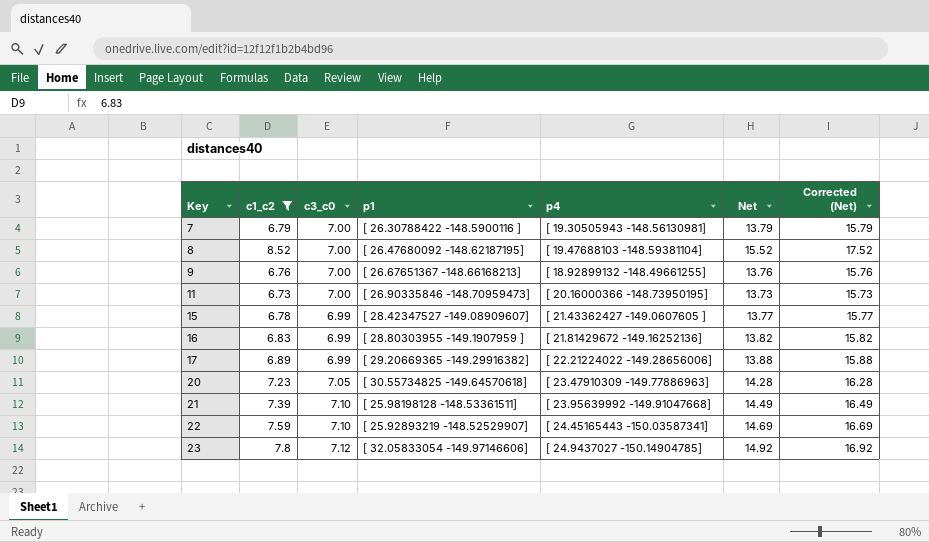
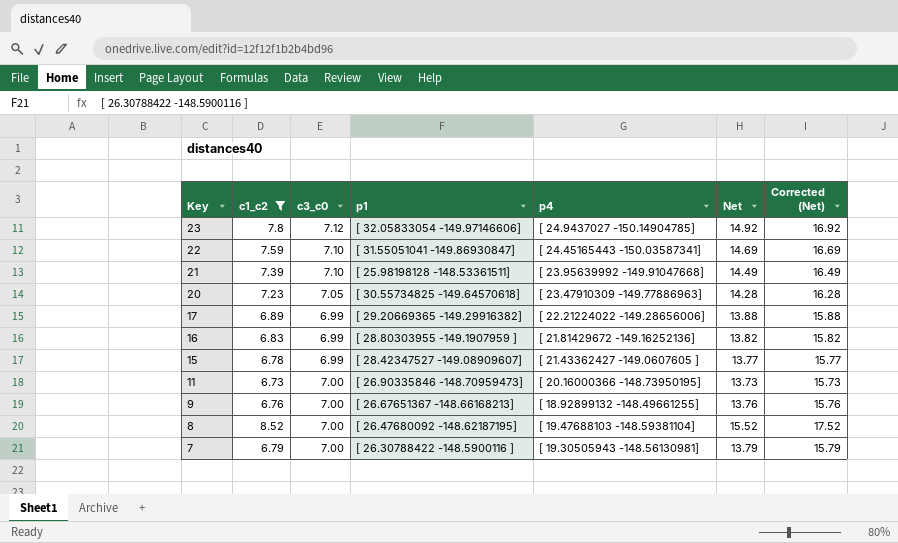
row order: Key ascending -> Key descending
22 | p1: [ 25.92893219 -148.52529907] -> [ 31.55051041 -149.86930847]

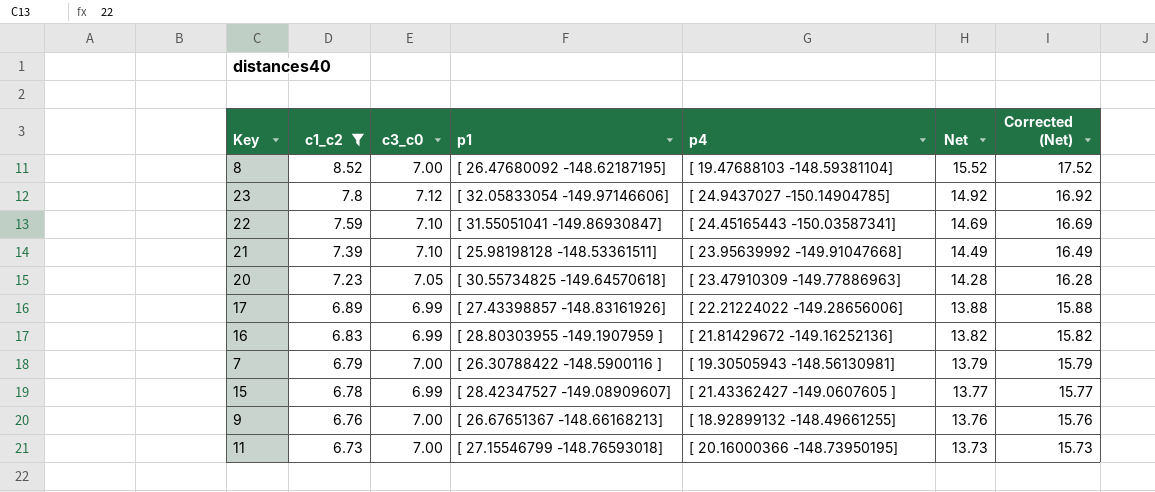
row order: Key descending -> c1_c2 descending
17 | p1: [ 29.20669365 -149.29916382] -> [ 27.43398857 -148.83161926]
11 | p1: [ 26.90335846 -148.70959473] -> [ 27.15546799 -148.76593018]

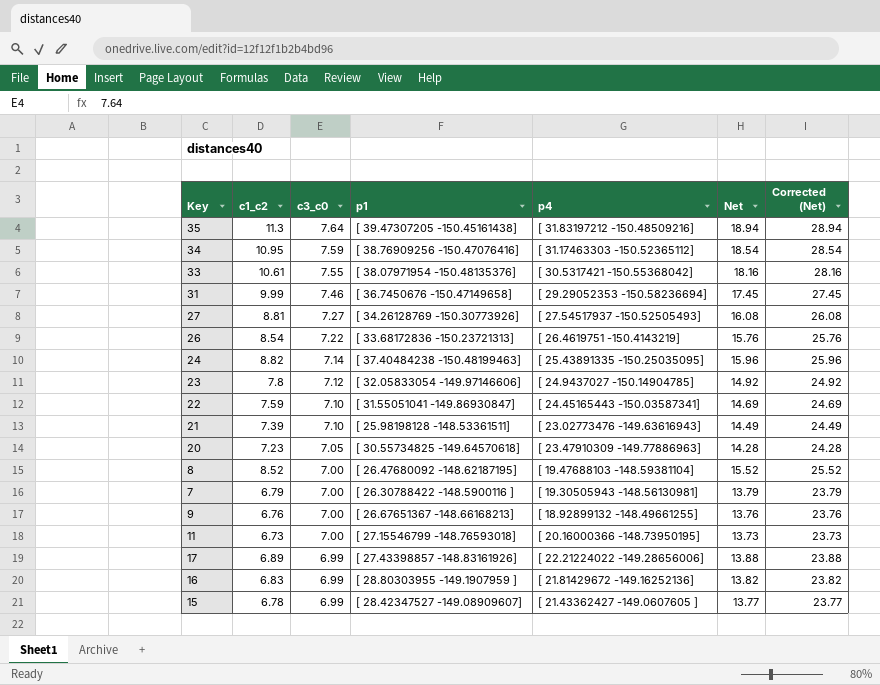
filter: c1_c2 <= 8.52 -> none
row order: c1_c2 descending -> c3_c0 descending
column Corrected (Net) | formula: [Net] + 2 -> [Net] + 10
21 | p4: [ 23.95639992 -149.91047668] -> [ 23.02773476 -149.63616943]

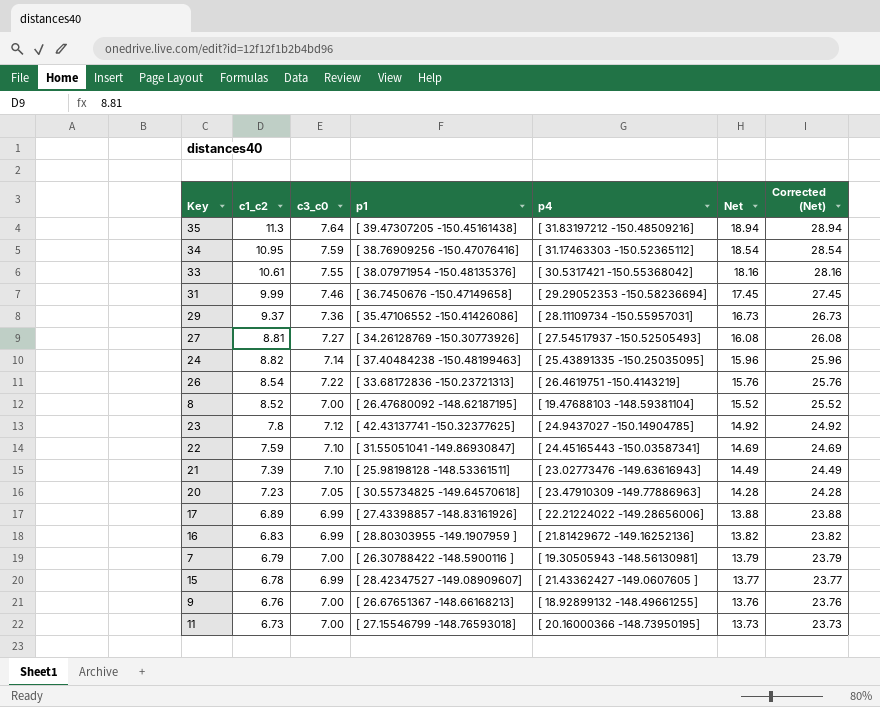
row order: c3_c0 descending -> Net descending
row 29: none -> 9.37 | 7.36 | [ 35.47106552 -150.41426086] | [ 28.11109734 -150.55957031] | 16.73 | 26.73
23 | p1: [ 32.05833054 -149.97146606] -> [ 42.43137741 -150.32377625]

